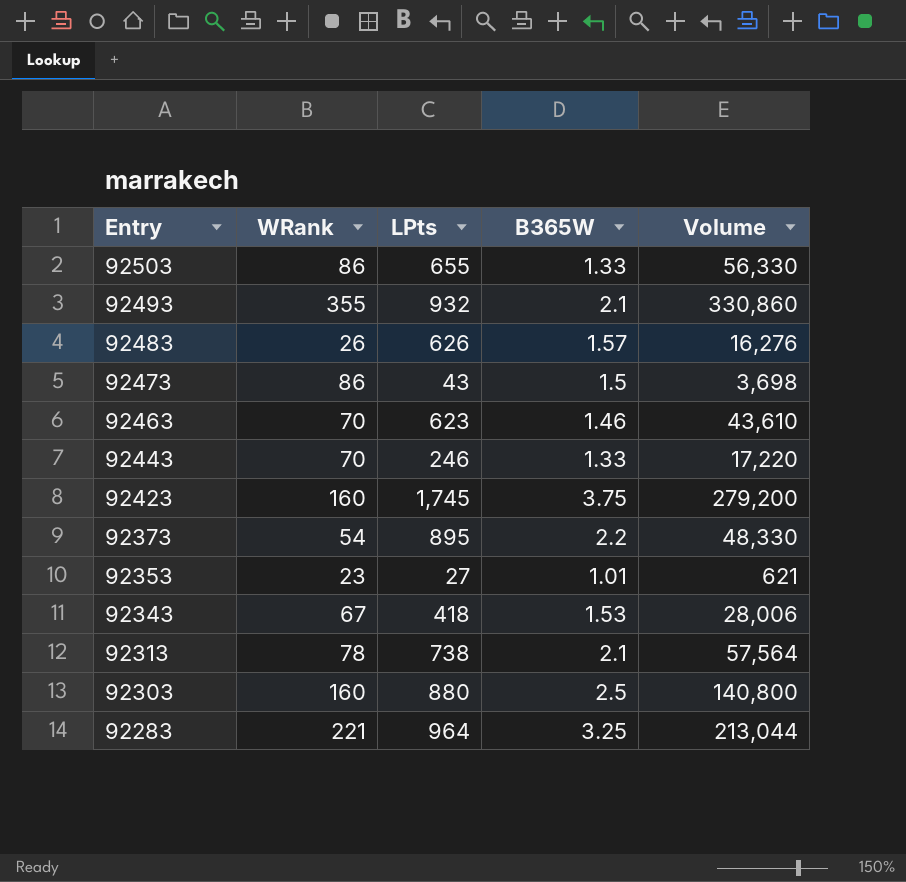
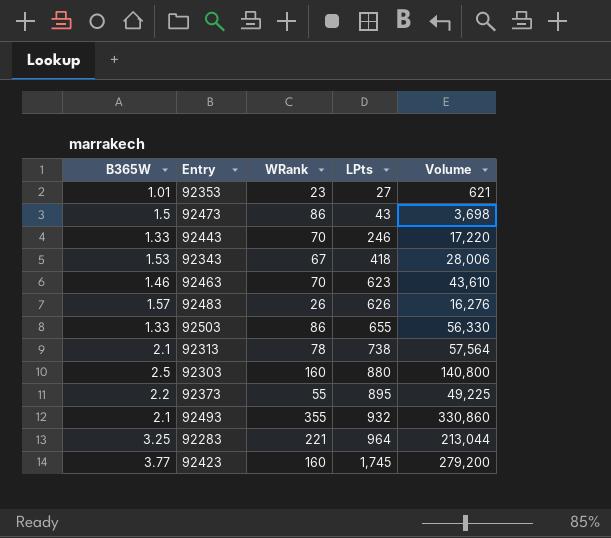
row order: Entry descending -> LPts ascending
column B365W | position: 4 -> 1
92373 | WRank: 54 -> 55
92373 | Volume: 48,330 -> 49,225
92423 | B365W: 3.75 -> 3.77

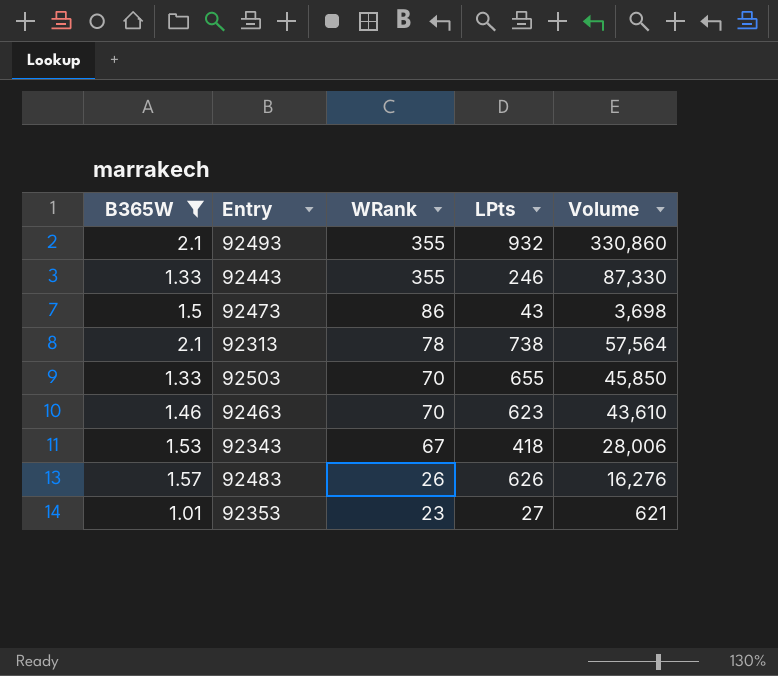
filter: none -> B365W <= 2.1
row order: LPts ascending -> WRank descending
92443 | WRank: 70 -> 355
92443 | Volume: 17,220 -> 87,330
92503 | WRank: 86 -> 70
92503 | Volume: 56,330 -> 45,850

